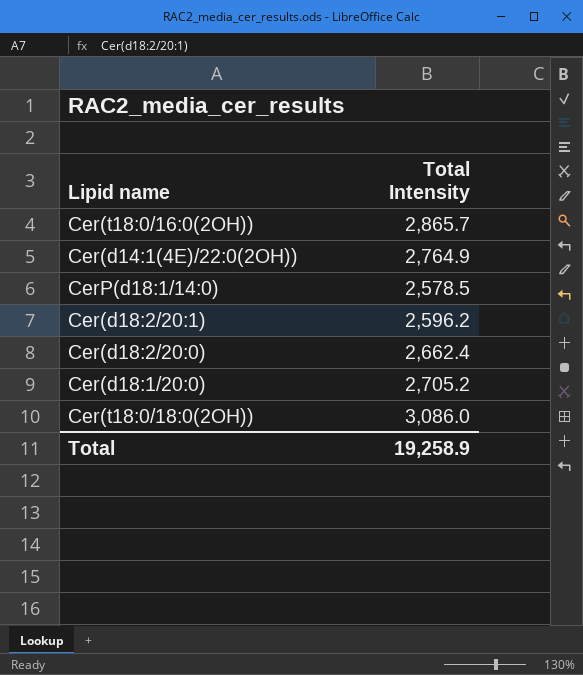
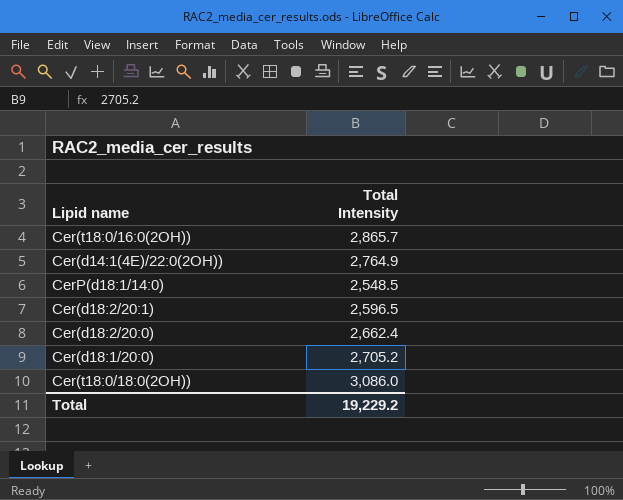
CerP(d18:1/14:0) | Total Intensity: 2,578.5 -> 2,548.5
Cer(d18:2/20:1) | Total Intensity: 2,596.2 -> 2,596.5
Total | Total Intensity: 19,258.9 -> 19,229.2

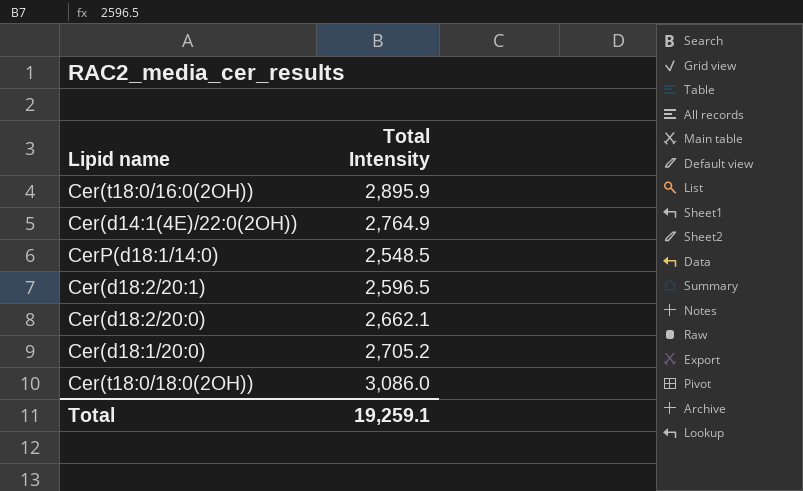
Cer(t18:0/16:0(2OH)) | Total Intensity: 2,865.7 -> 2,895.9
Cer(d18:2/20:0) | Total Intensity: 2,662.4 -> 2,662.1
Total | Total Intensity: 19,229.2 -> 19,259.1

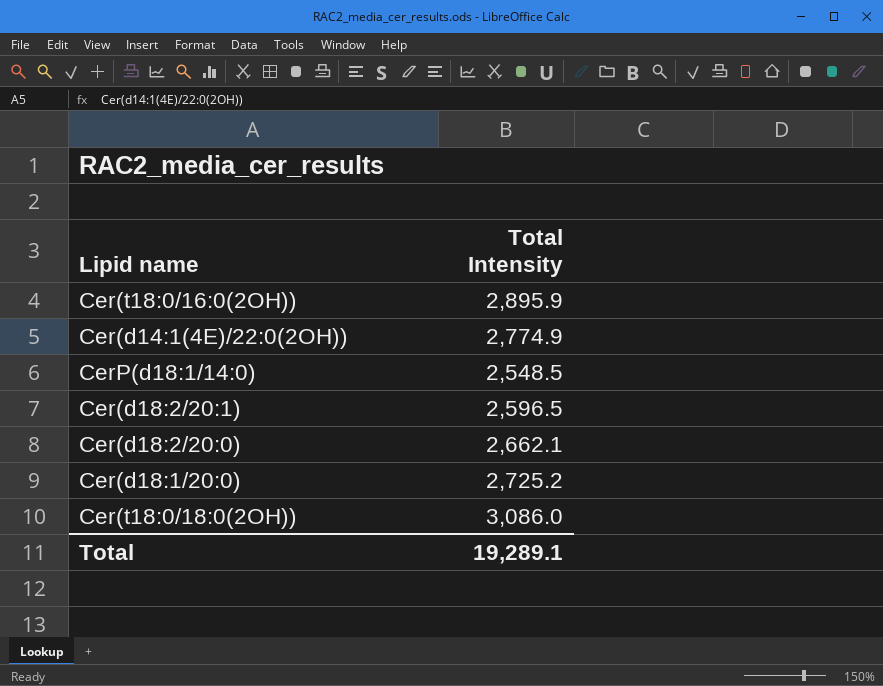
Cer(d14:1(4E)/22:0(2OH)) | Total Intensity: 2,764.9 -> 2,774.9
Cer(d18:1/20:0) | Total Intensity: 2,705.2 -> 2,725.2
Total | Total Intensity: 19,259.1 -> 19,289.1

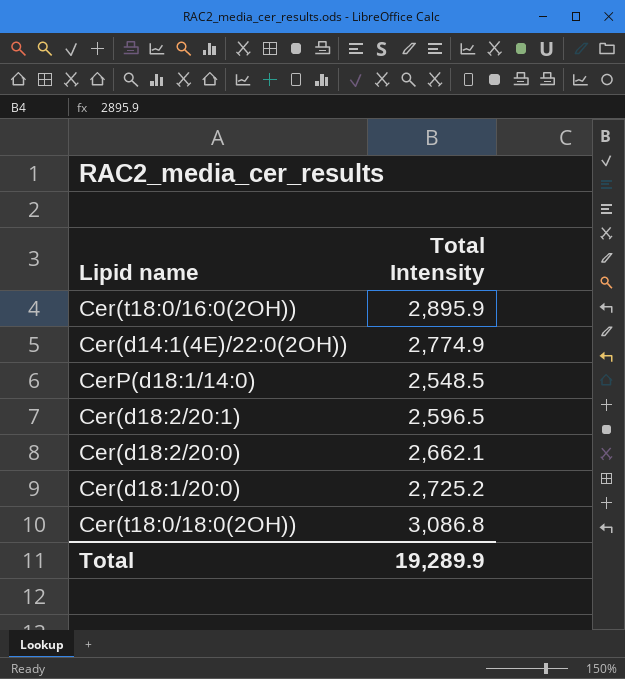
Cer(t18:0/18:0(2OH)) | Total Intensity: 3,086.0 -> 3,086.8
Total | Total Intensity: 19,289.1 -> 19,289.9

